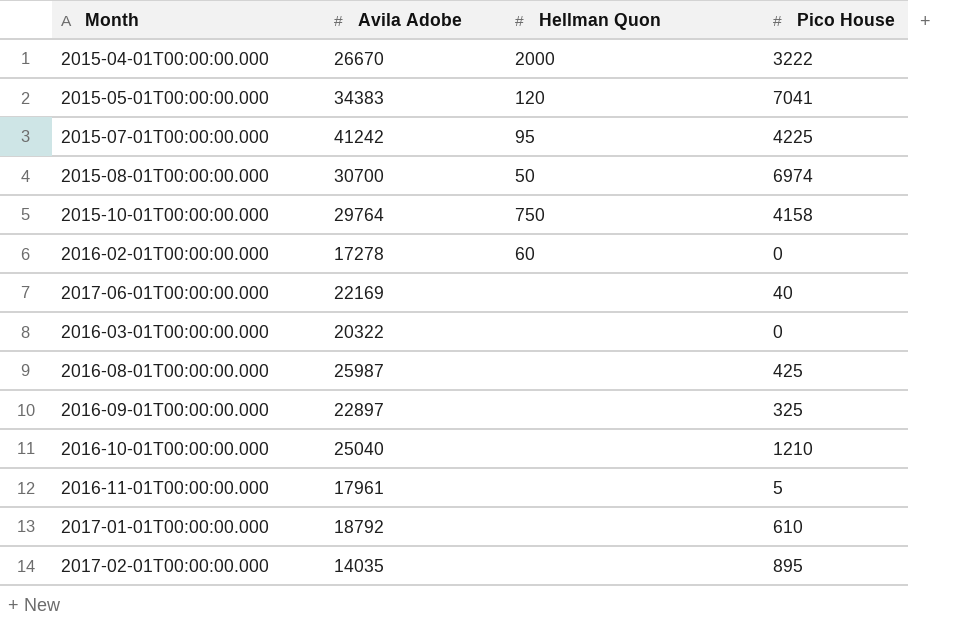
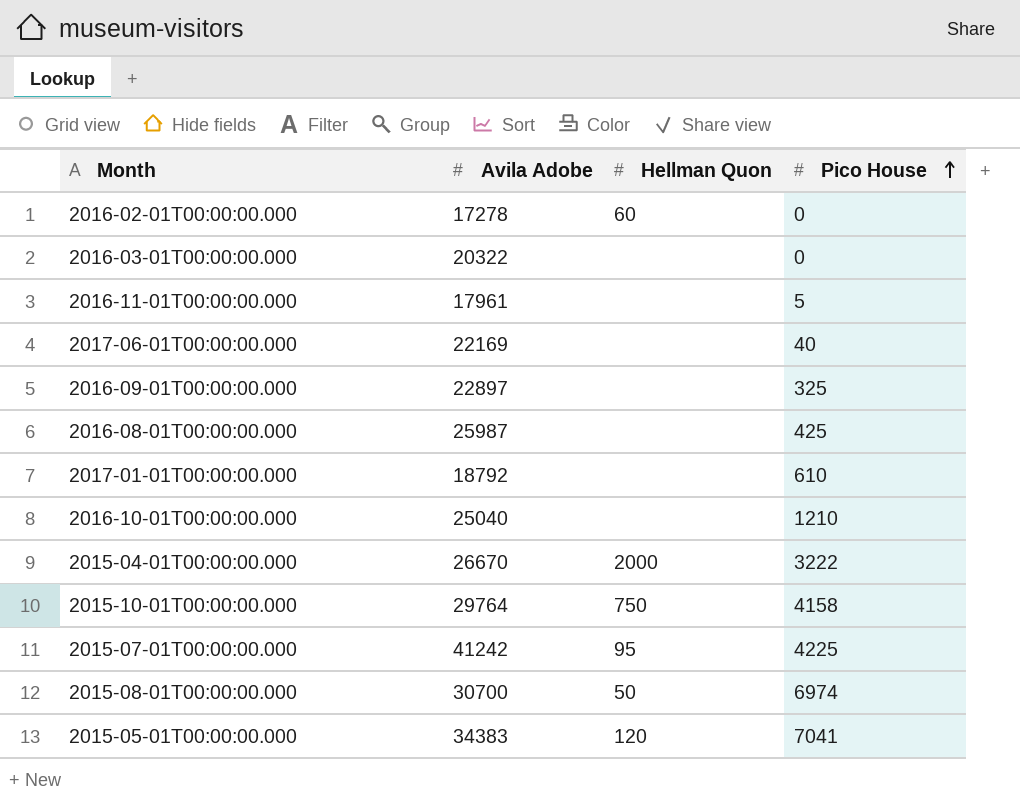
row order: none -> Pico House ascending
row 2017-02-01T00:00:00.000: 14035 | none | 895 -> none

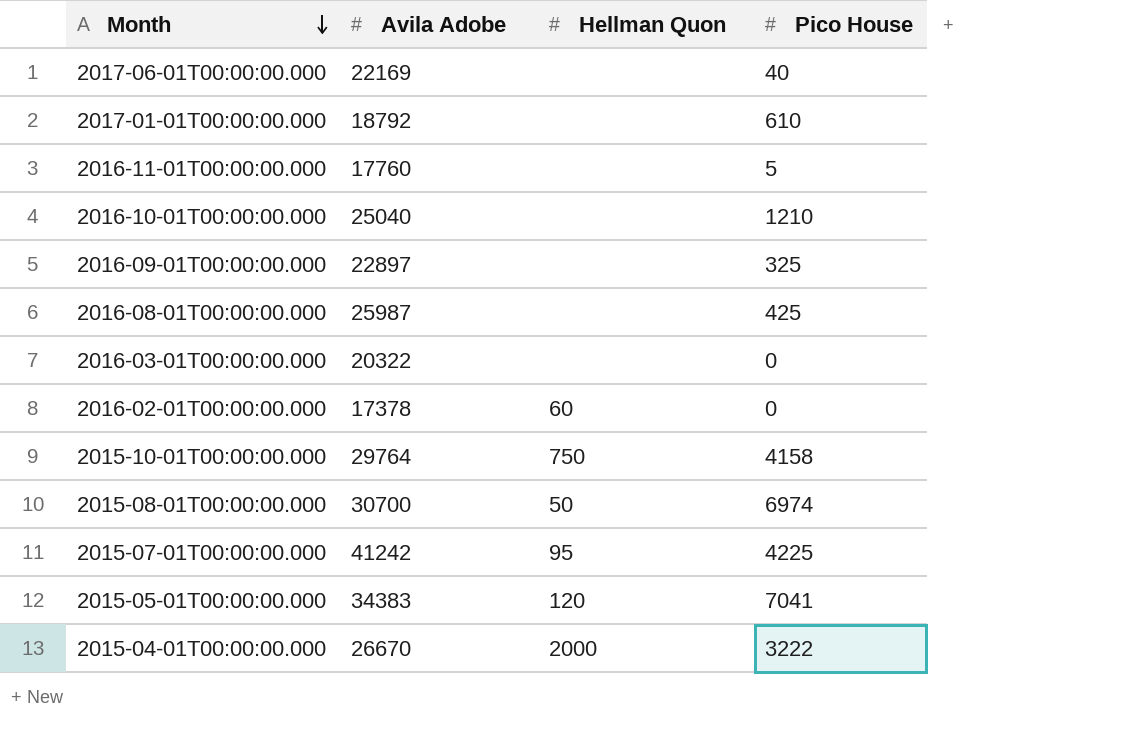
row order: Pico House ascending -> Month descending
2016-11-01T00:00:00.000 | Avila Adobe: 17961 -> 17760
2016-02-01T00:00:00.000 | Avila Adobe: 17278 -> 17378

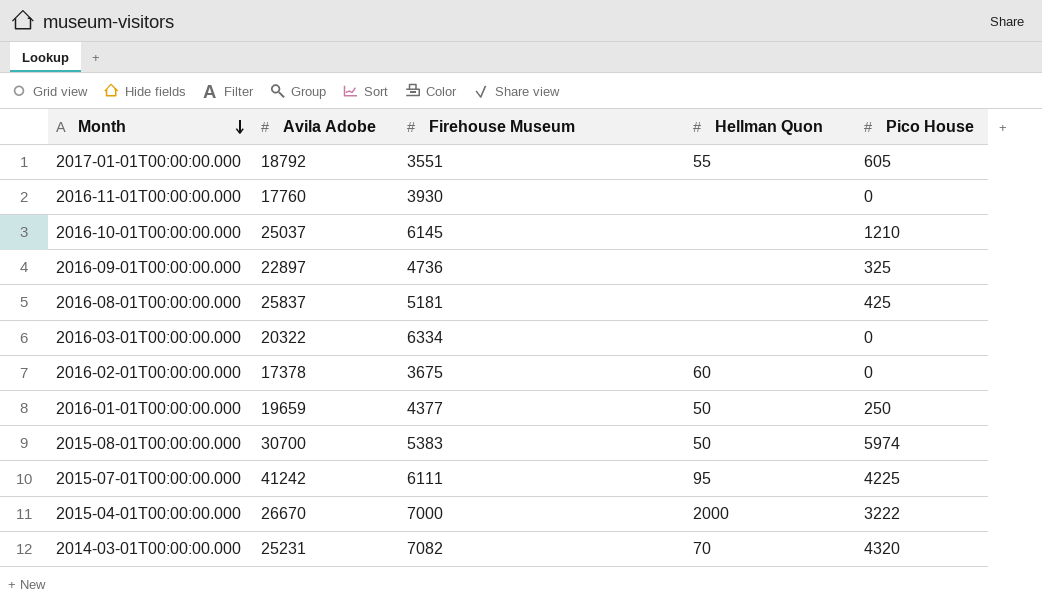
column Firehouse Museum | position: none -> 3
row 2017-06-01T00:00:00.000: 22169 | none | 40 -> none
row 2015-10-01T00:00:00.000: 29764 | 750 | 4158 -> none
row 2015-05-01T00:00:00.000: 34383 | 120 | 7041 -> none
2017-01-01T00:00:00.000 | Hellman Quon: none -> 55
2017-01-01T00:00:00.000 | Pico House: 610 -> 605
2016-11-01T00:00:00.000 | Pico House: 5 -> 0
2016-10-01T00:00:00.000 | Avila Adobe: 25040 -> 25037
2016-08-01T00:00:00.000 | Avila Adobe: 25987 -> 25837
row 2016-01-01T00:00:00.000: none -> 19659 | 4377 | 50 | 250
2015-08-01T00:00:00.000 | Pico House: 6974 -> 5974
row 2014-03-01T00:00:00.000: none -> 25231 | 7082 | 70 | 4320

